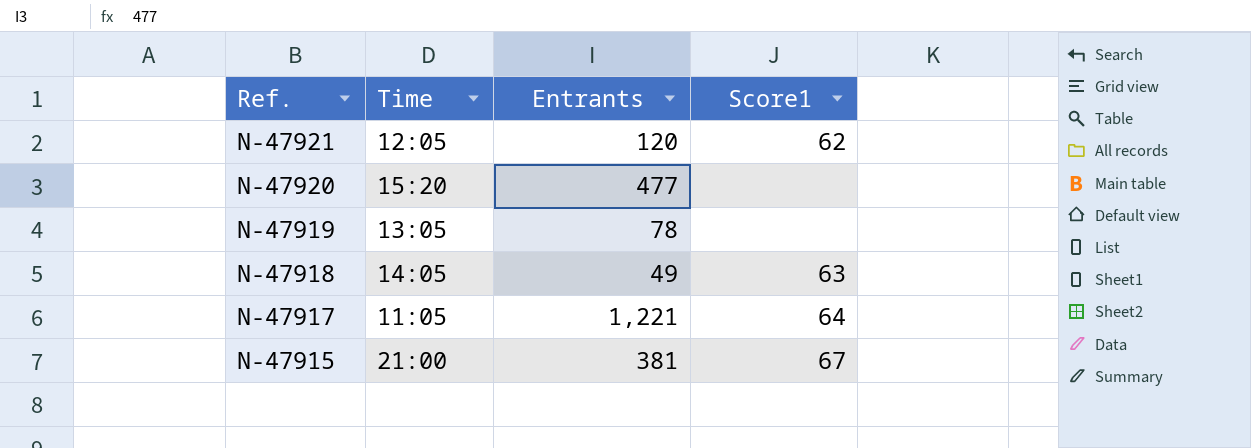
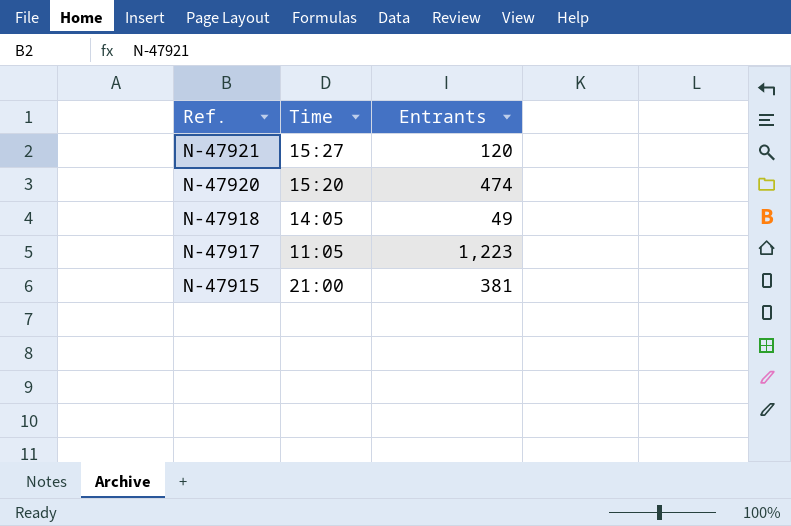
column Score1 | position: 4 -> none
row N-47919: 13:05 | 78 | none -> none
N-47921 | Time: 12:05 -> 15:27
N-47920 | Entrants: 477 -> 474
N-47917 | Entrants: 1,221 -> 1,223

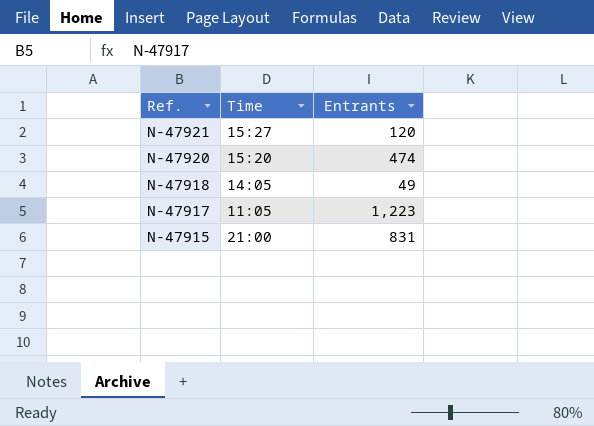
N-47915 | Entrants: 381 -> 831

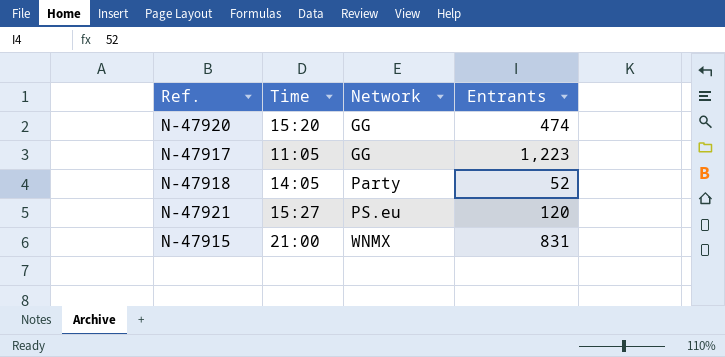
row order: Ref. descending -> Network ascending
column Network | position: none -> 3
N-47918 | Entrants: 49 -> 52

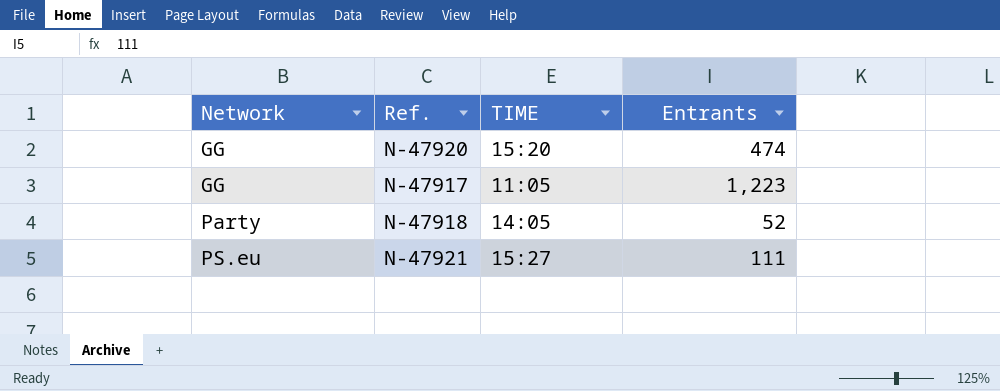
column Network | position: 3 -> 1
column name: Time -> TIME
row N-47915: 21:00 | WNMX | 831 -> none
N-47921 | Entrants: 120 -> 111

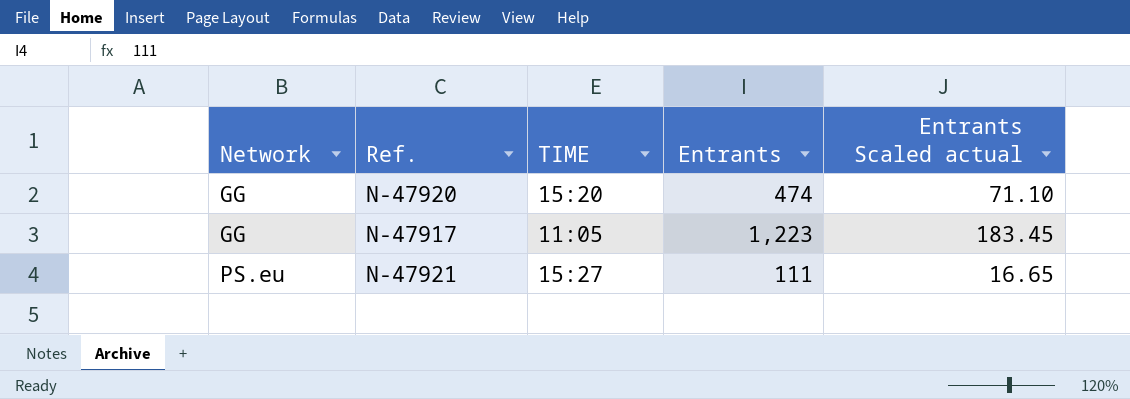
column Entrants Scaled actual | formula: none -> [Entrants] * 0.15
row N-47918: Party | 14:05 | 52 -> none

